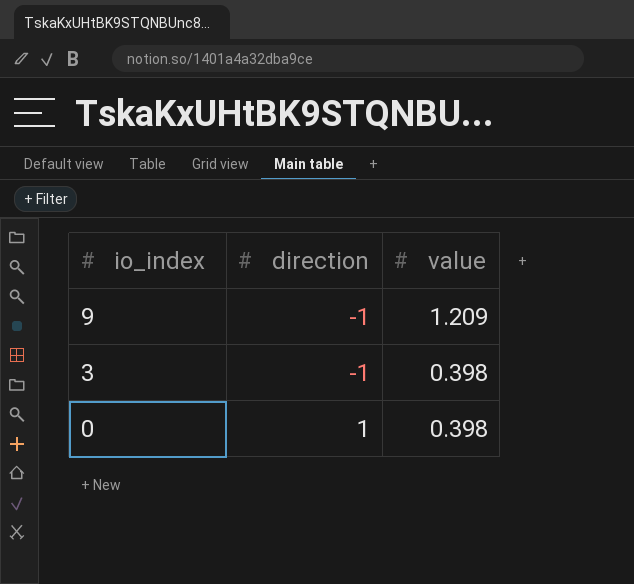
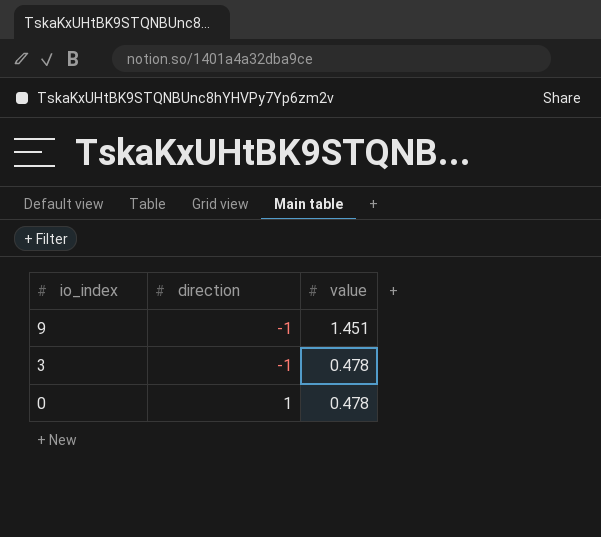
9 | value: 1.209 -> 1.451
3 | value: 0.398 -> 0.478
0 | value: 0.398 -> 0.478

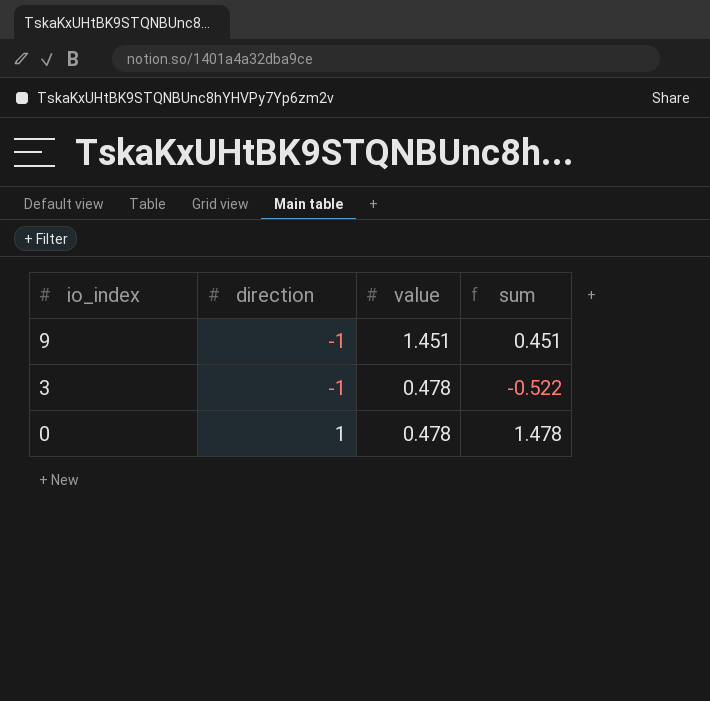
column sum | formula: none -> [direction] + [value]

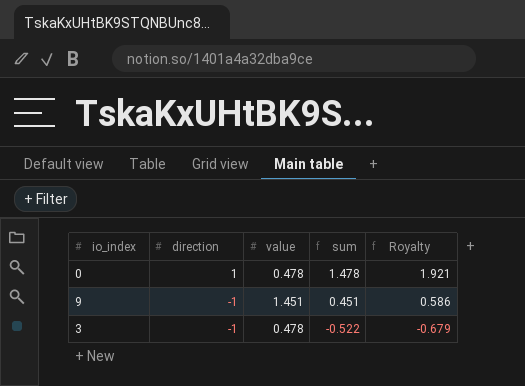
row order: io_index descending -> direction descending
column Royalty | formula: none -> [sum] * 1.3

